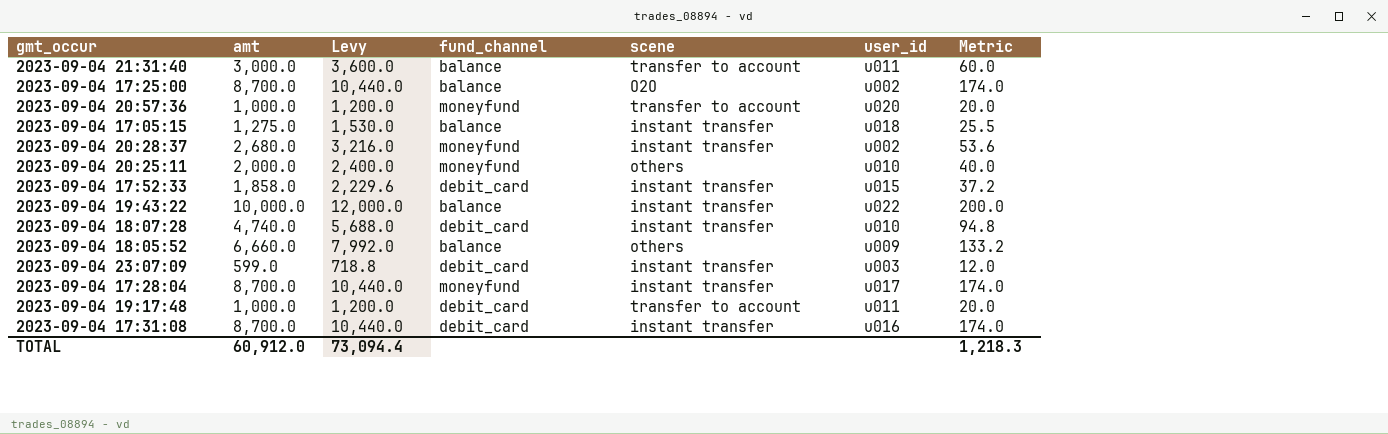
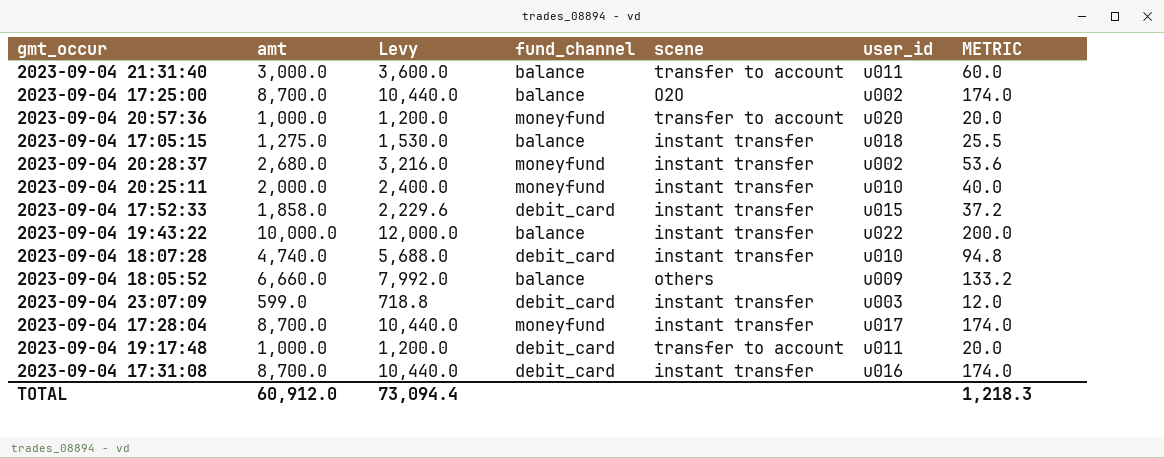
column name: Metric -> METRIC
2023-09-04 20:25:11 | scene: others -> instant transfer

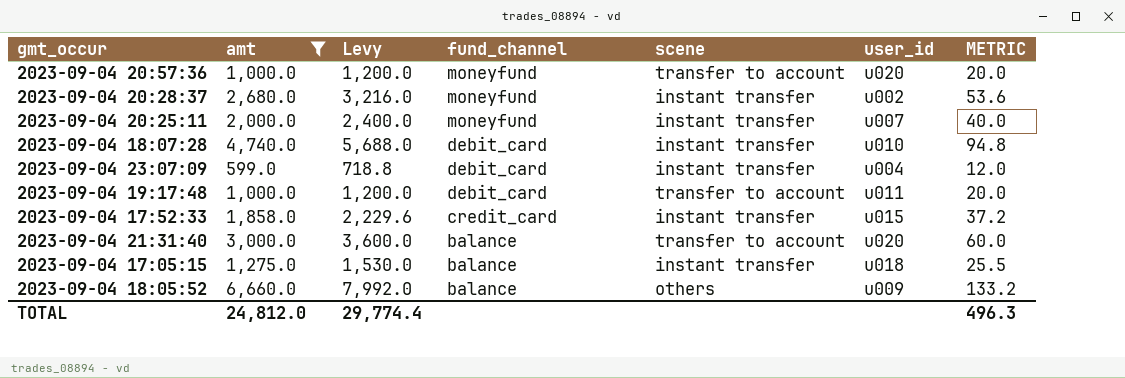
filter: none -> amt <= 6,660.0
row order: none -> fund_channel descending
2023-09-04 20:25:11 | user_id: u010 -> u007
2023-09-04 23:07:09 | user_id: u003 -> u004
2023-09-04 17:52:33 | fund_channel: debit_card -> credit_card
2023-09-04 21:31:40 | user_id: u011 -> u020
TOTAL | amt: 60,912.0 -> 24,812.0
TOTAL | Levy: 73,094.4 -> 29,774.4
TOTAL | METRIC: 1,218.3 -> 496.3

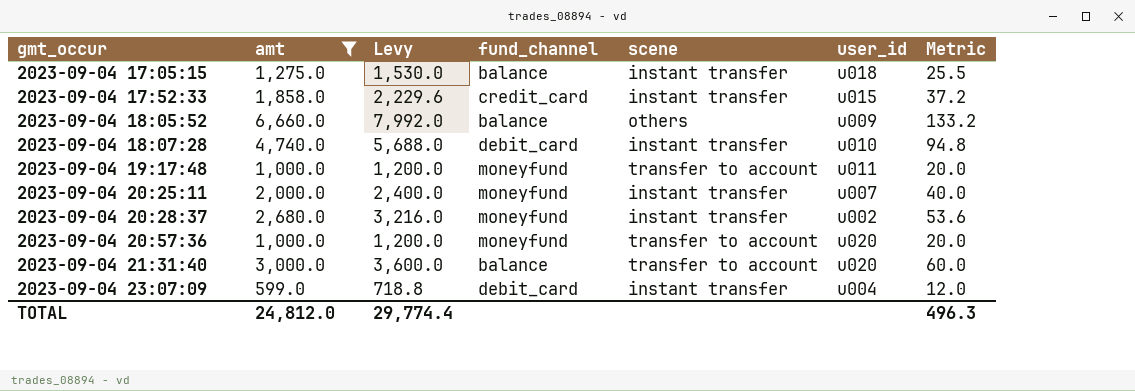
row order: fund_channel descending -> gmt_occur ascending
column name: METRIC -> Metric
2023-09-04 19:17:48 | fund_channel: debit_card -> moneyfund

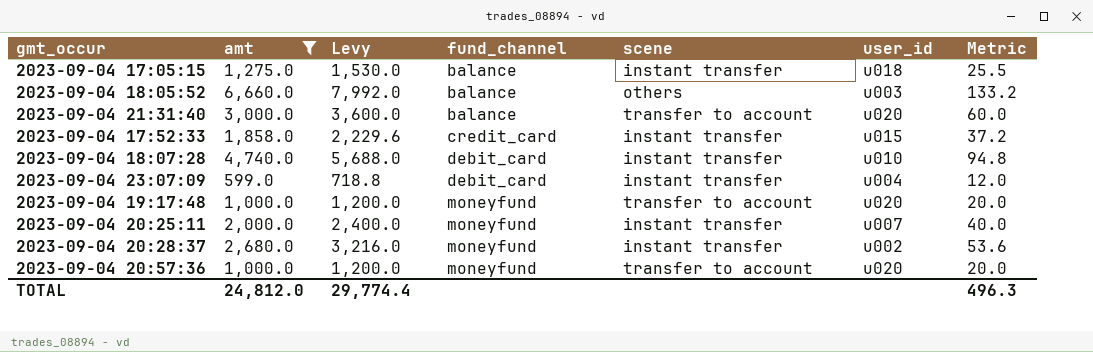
row order: gmt_occur ascending -> fund_channel ascending
2023-09-04 18:05:52 | user_id: u009 -> u003
2023-09-04 19:17:48 | user_id: u011 -> u020

